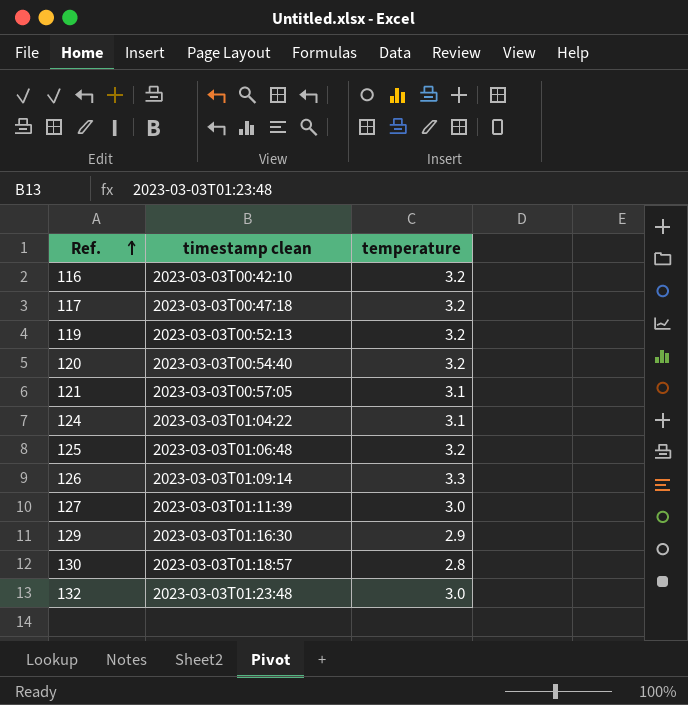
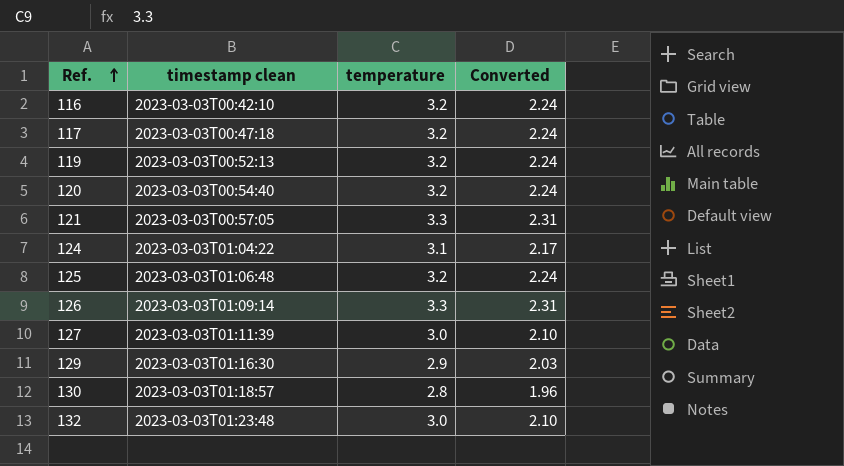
column Converted | formula: none -> [temperature] * 0.7
121 | temperature: 3.1 -> 3.3

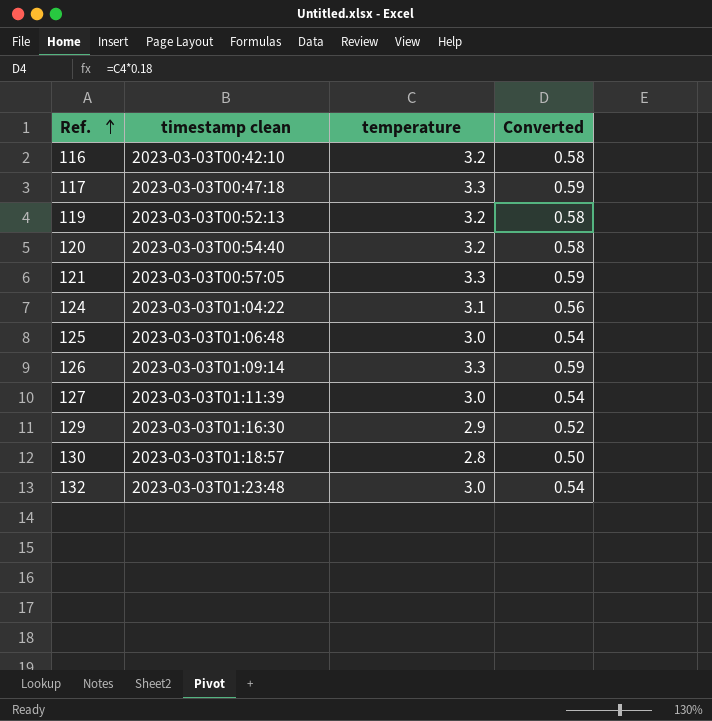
column Converted | formula: [temperature] * 0.7 -> [temperature] * 0.18
117 | temperature: 3.2 -> 3.3
125 | temperature: 3.2 -> 3.0

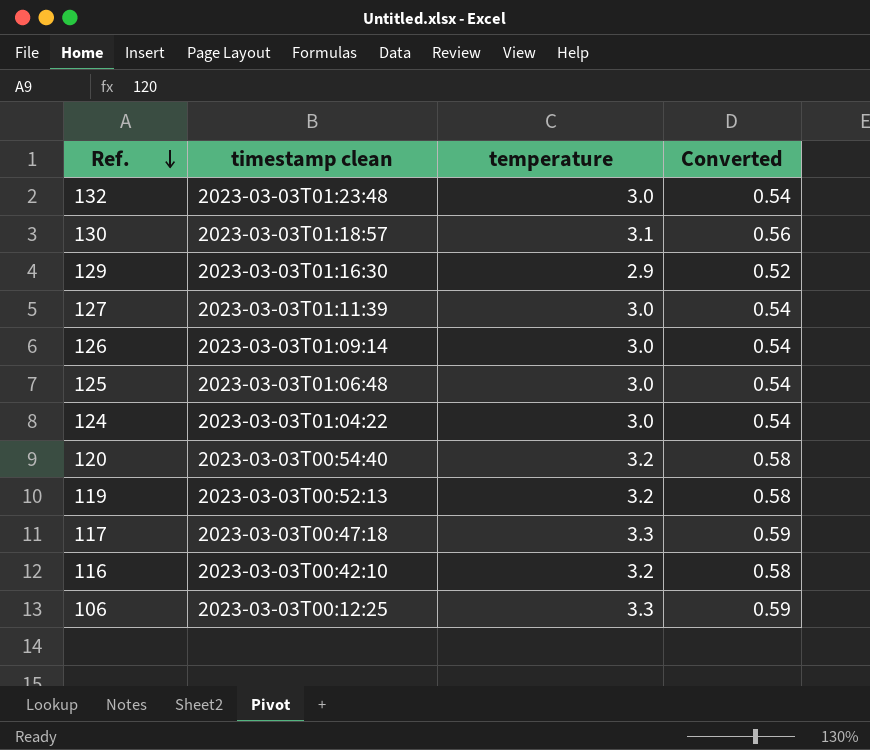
row order: Ref. ascending -> Ref. descending
row 121: 2023-03-03T00:57:05 | 3.3 | 0.59 -> none
130 | temperature: 2.8 -> 3.1
130 | Converted: 0.50 -> 0.56
126 | temperature: 3.3 -> 3.0
126 | Converted: 0.59 -> 0.54
124 | temperature: 3.1 -> 3.0
124 | Converted: 0.56 -> 0.54
row 106: none -> 2023-03-03T00:12:25 | 3.3 | 0.59

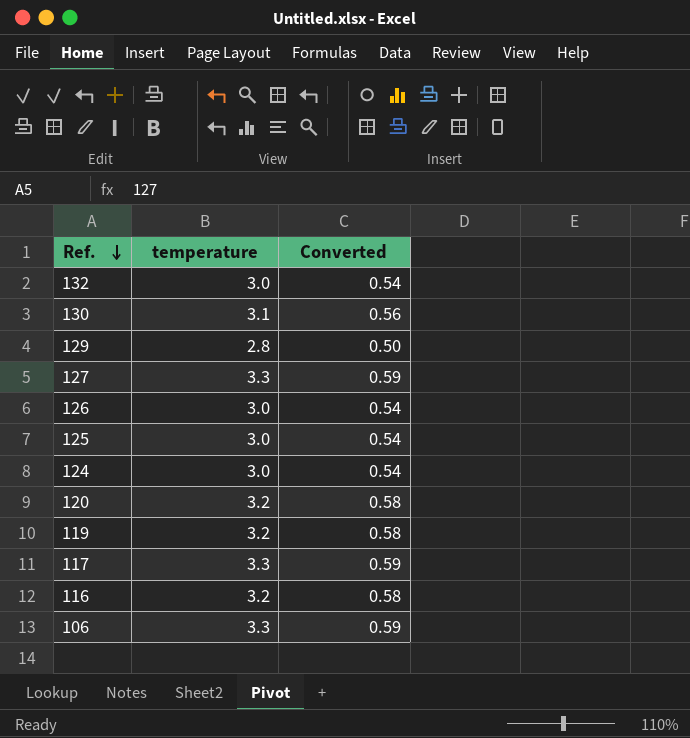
column timestamp clean | position: 2 -> none
129 | temperature: 2.9 -> 2.8
129 | Converted: 0.52 -> 0.50
127 | temperature: 3.0 -> 3.3
127 | Converted: 0.54 -> 0.59

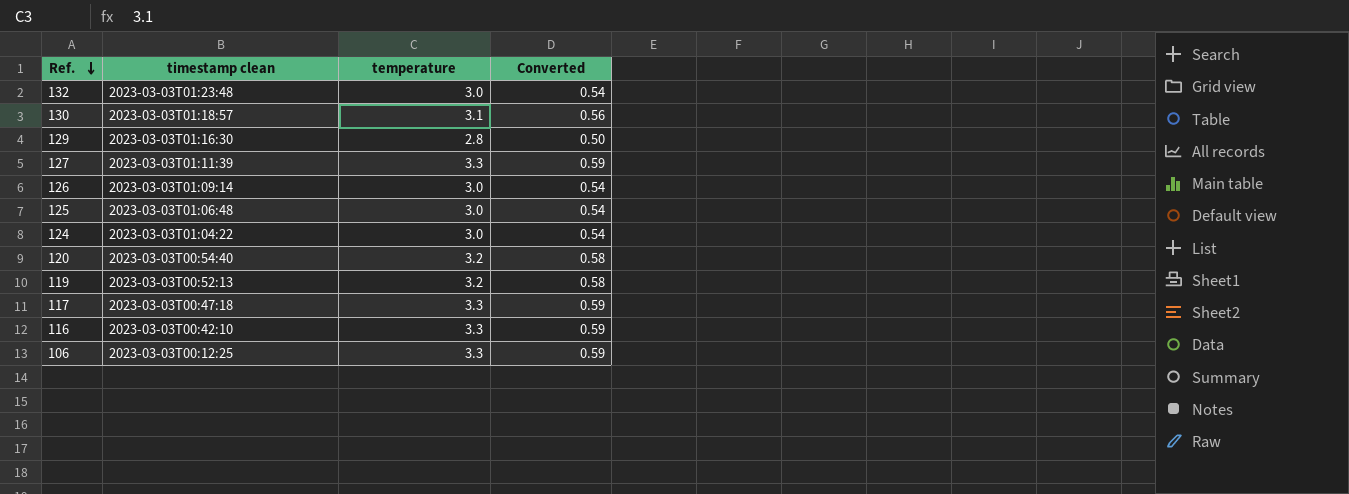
column timestamp clean | position: none -> 2
116 | temperature: 3.2 -> 3.3
116 | Converted: 0.58 -> 0.59

